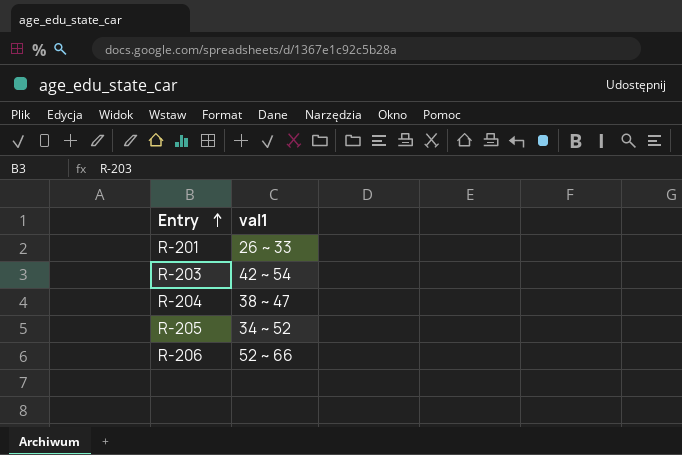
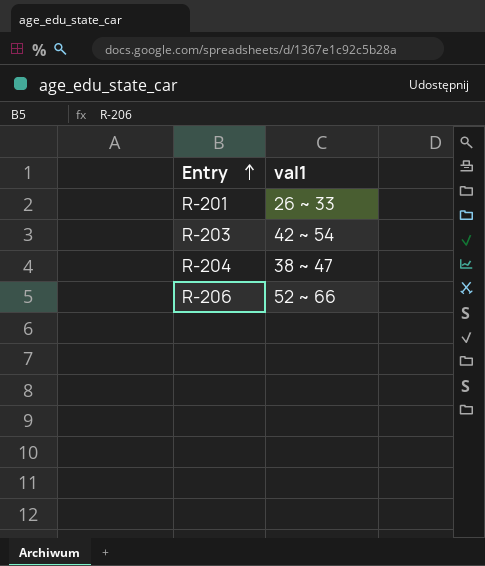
row R-205: 34 ~ 52 -> none

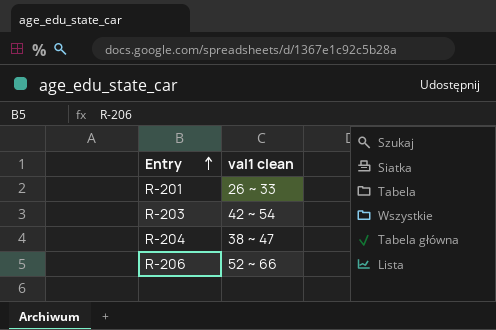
column name: val1 -> val1 clean

